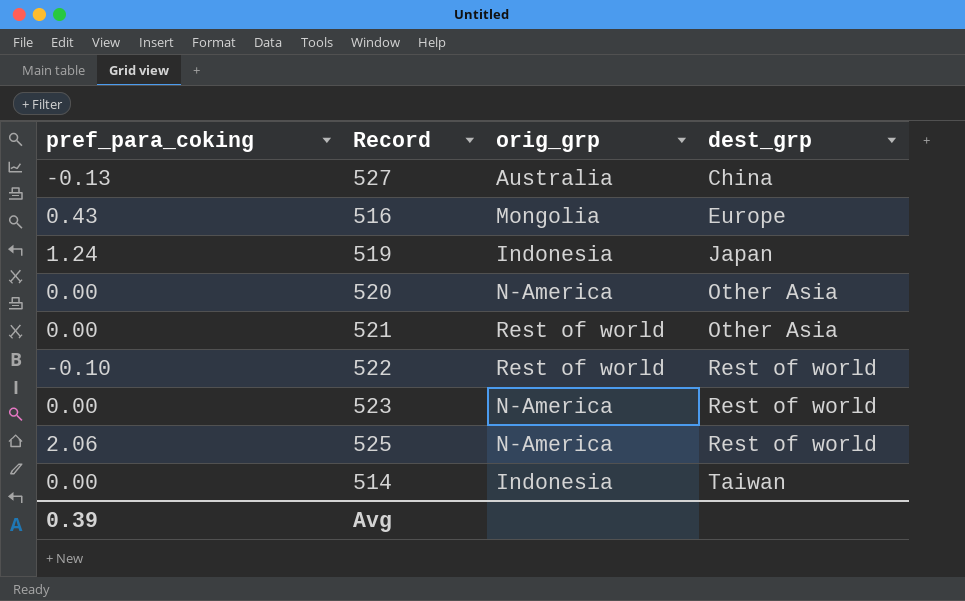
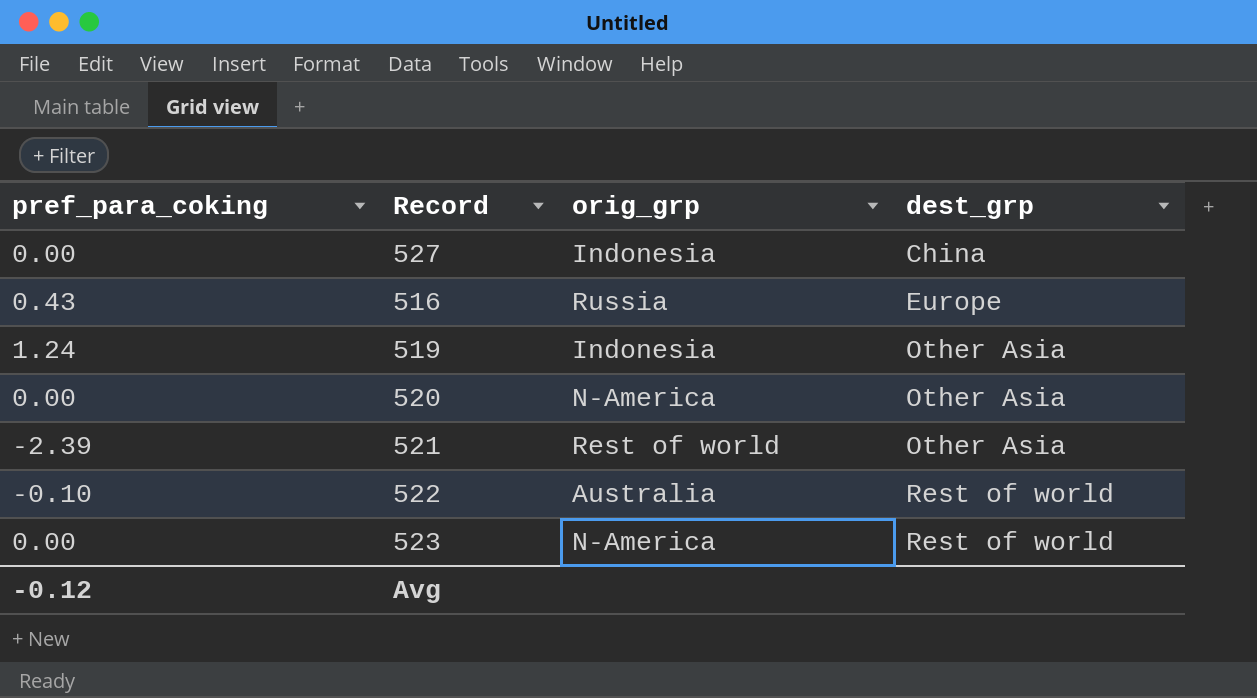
row 525: 2.06 | N-America | Rest of world -> none
row 514: 0.00 | Indonesia | Taiwan -> none
527 | pref_para_coking: -0.13 -> 0.00
527 | orig_grp: Australia -> Indonesia
516 | orig_grp: Mongolia -> Russia
519 | dest_grp: Japan -> Other Asia
521 | pref_para_coking: 0.00 -> -2.39
522 | orig_grp: Rest of world -> Australia
Avg | pref_para_coking: 0.39 -> -0.12

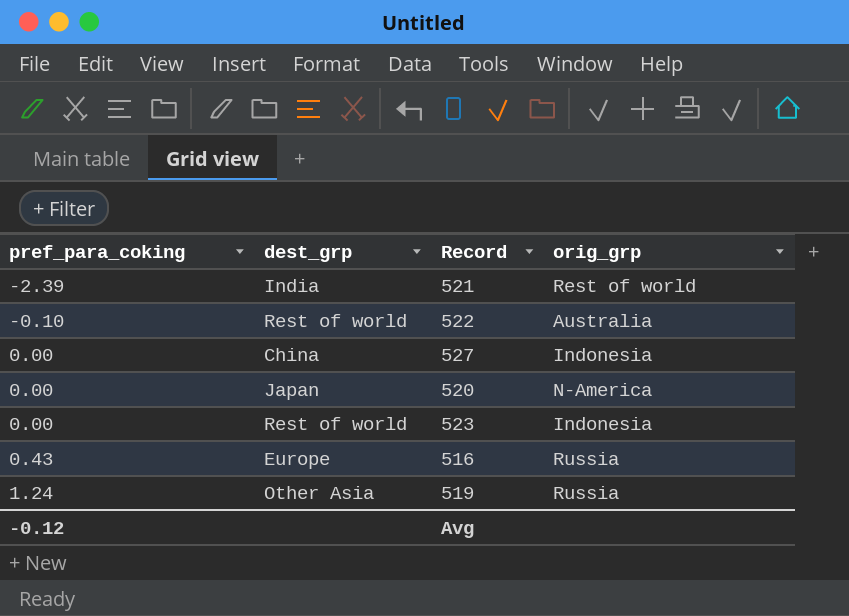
row order: dest_grp ascending -> pref_para_coking ascending
column dest_grp | position: 4 -> 2
521 | dest_grp: Other Asia -> India
520 | dest_grp: Other Asia -> Japan
523 | orig_grp: N-America -> Indonesia
519 | orig_grp: Indonesia -> Russia

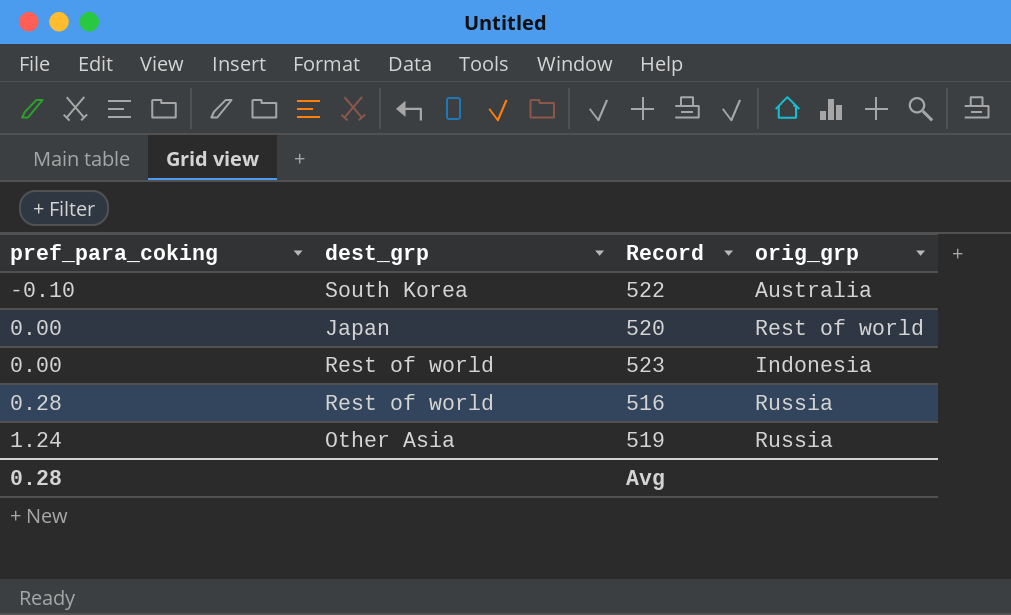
row 521: -2.39 | India | Rest of world -> none
row 527: 0.00 | China | Indonesia -> none
522 | dest_grp: Rest of world -> South Korea
520 | orig_grp: N-America -> Rest of world
516 | pref_para_coking: 0.43 -> 0.28
516 | dest_grp: Europe -> Rest of world
Avg | pref_para_coking: -0.12 -> 0.28

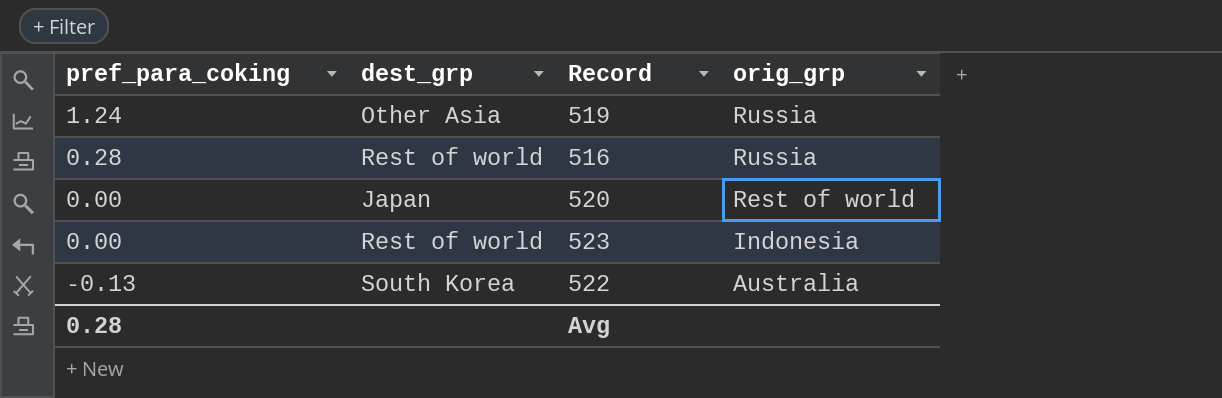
row order: pref_para_coking ascending -> pref_para_coking descending
522 | pref_para_coking: -0.10 -> -0.13

